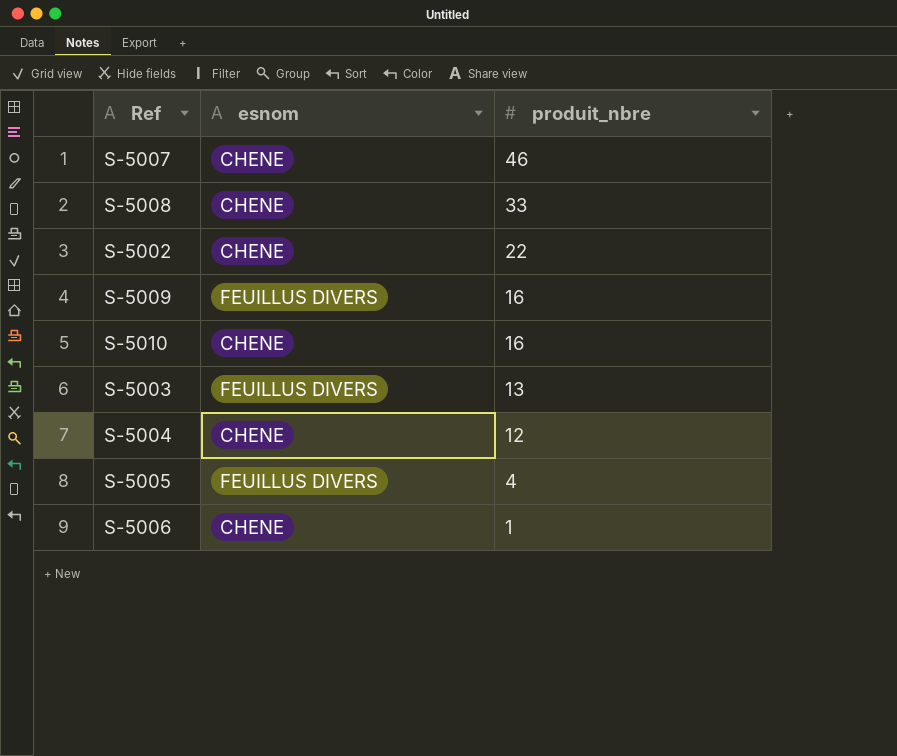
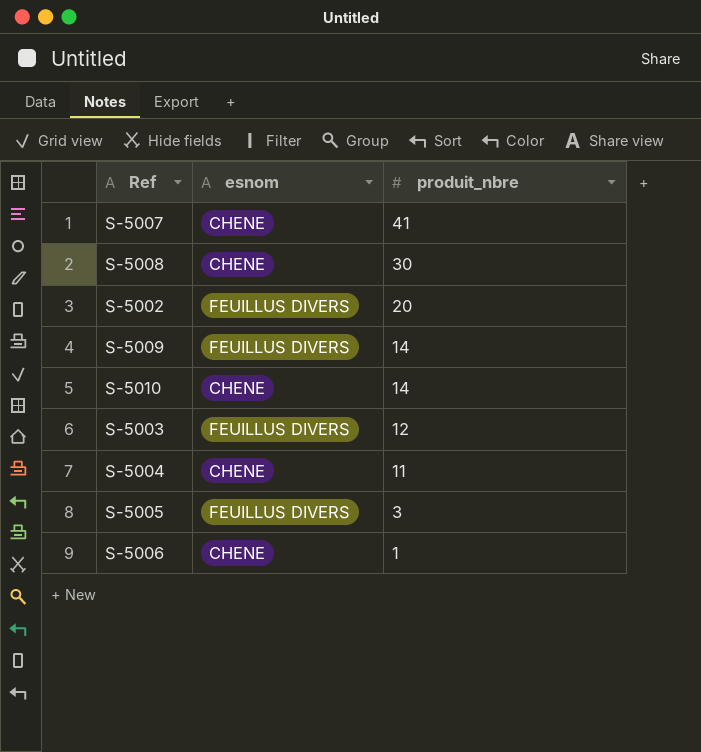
S-5007 | produit_nbre: 46 -> 41
S-5008 | produit_nbre: 33 -> 30
S-5002 | esnom: CHENE -> FEUILLUS DIVERS
S-5002 | produit_nbre: 22 -> 20
S-5009 | produit_nbre: 16 -> 14
S-5010 | produit_nbre: 16 -> 14
S-5003 | produit_nbre: 13 -> 12
S-5004 | produit_nbre: 12 -> 11
S-5005 | produit_nbre: 4 -> 3

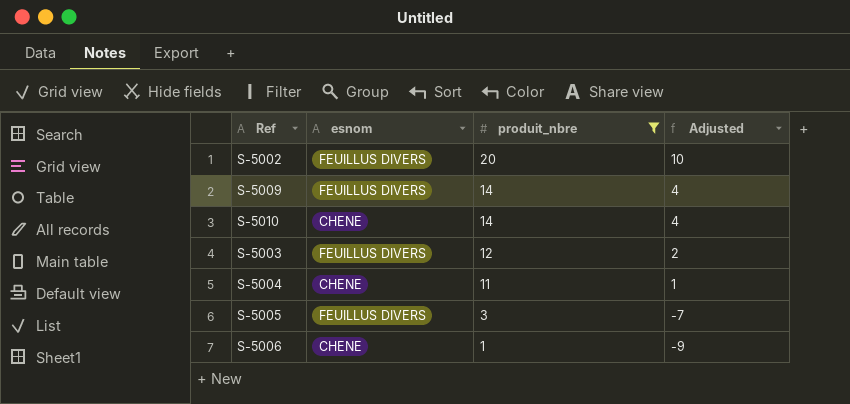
filter: none -> produit_nbre <= 20
column Adjusted | formula: none -> [produit_nbre] - 10

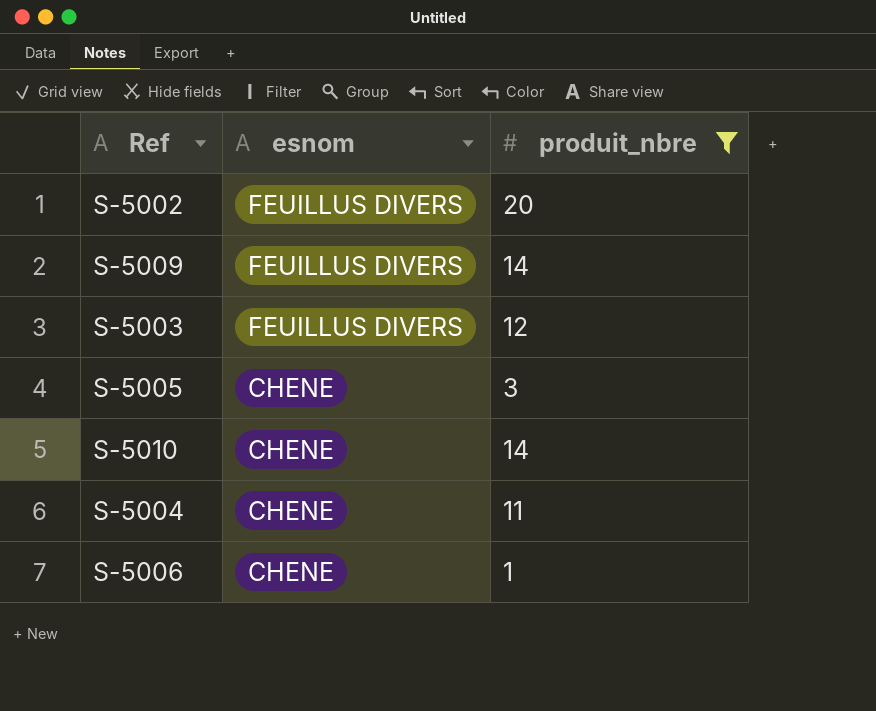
row order: produit_nbre descending -> esnom descending
column Adjusted | formula: [produit_nbre] - 10 -> none
S-5005 | esnom: FEUILLUS DIVERS -> CHENE

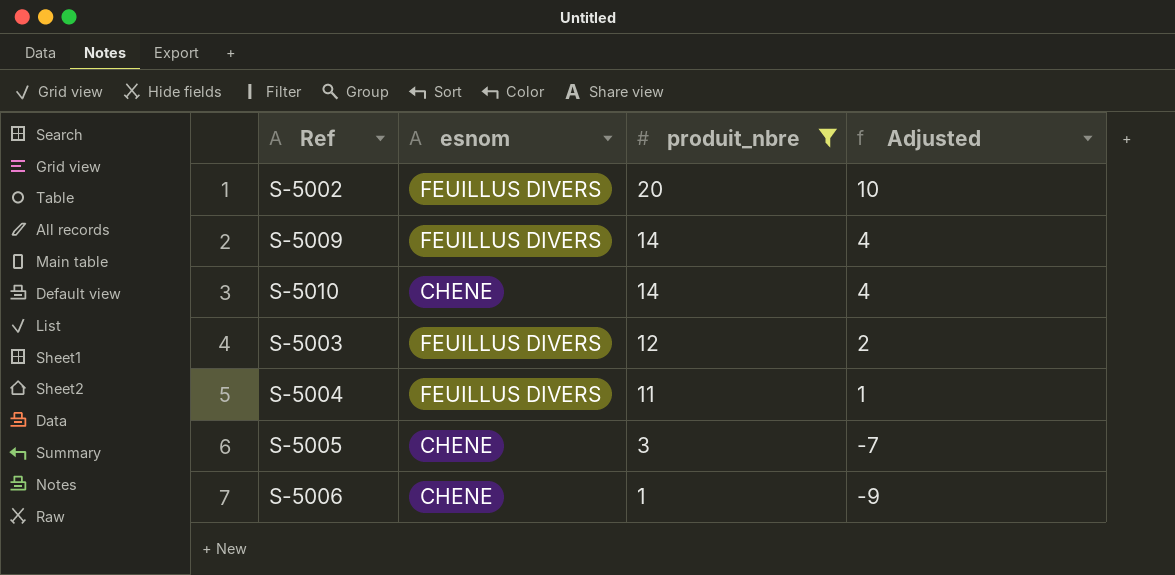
row order: esnom descending -> produit_nbre descending
column Adjusted | formula: none -> [produit_nbre] - 10
S-5004 | esnom: CHENE -> FEUILLUS DIVERS

